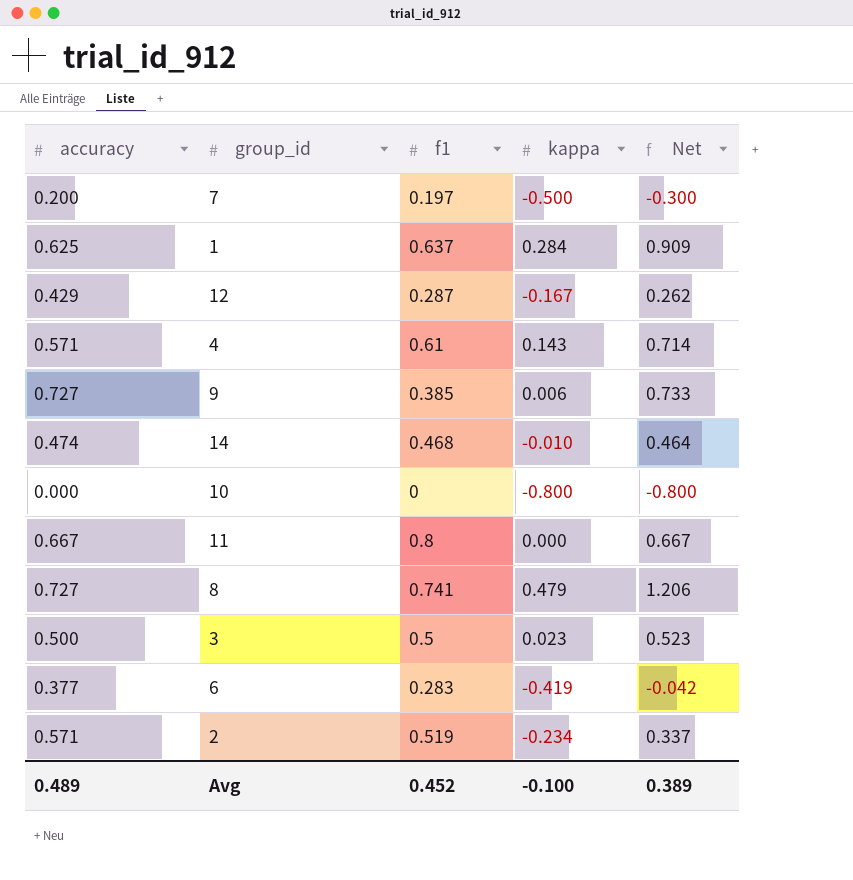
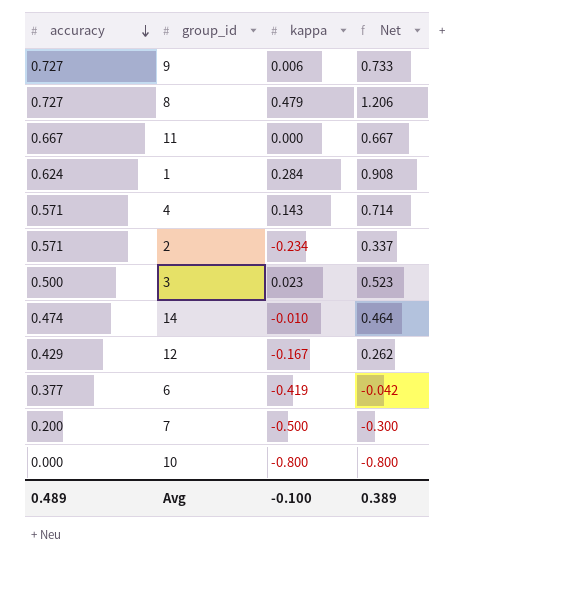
row order: none -> accuracy descending
column f1 | position: 3 -> none
1 | accuracy: 0.625 -> 0.624
1 | Net: 0.909 -> 0.908

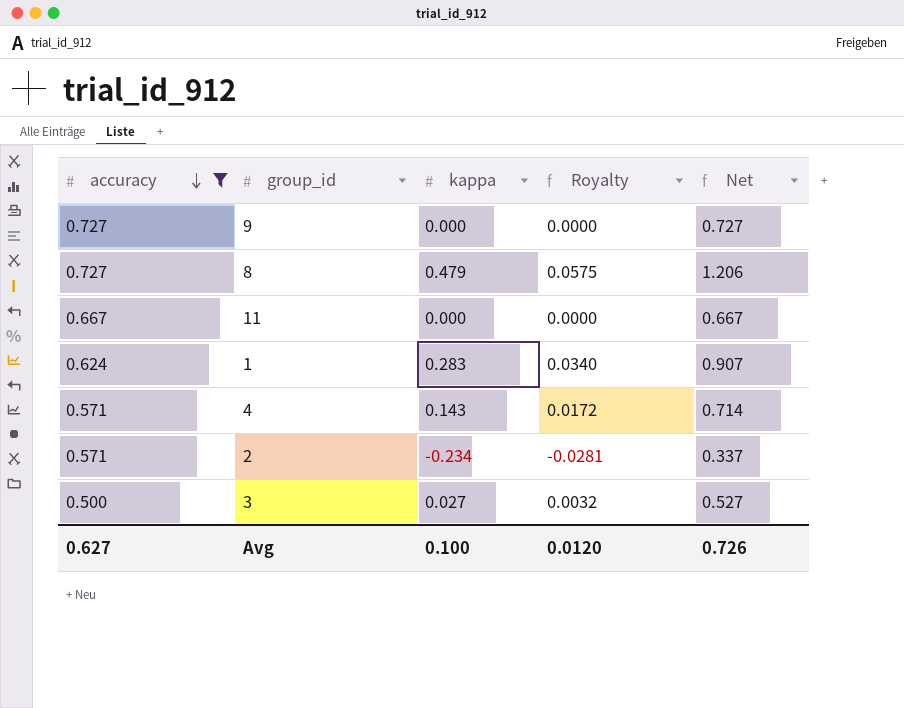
filter: none -> accuracy >= 0.500
column Royalty | formula: none -> [kappa] * 0.12
9 | kappa: 0.006 -> 0.000
9 | Net: 0.733 -> 0.727
1 | kappa: 0.284 -> 0.283
1 | Net: 0.908 -> 0.907
3 | kappa: 0.023 -> 0.027
3 | Net: 0.523 -> 0.527
Avg | accuracy: 0.489 -> 0.627
Avg | kappa: -0.100 -> 0.100
Avg | Net: 0.389 -> 0.726

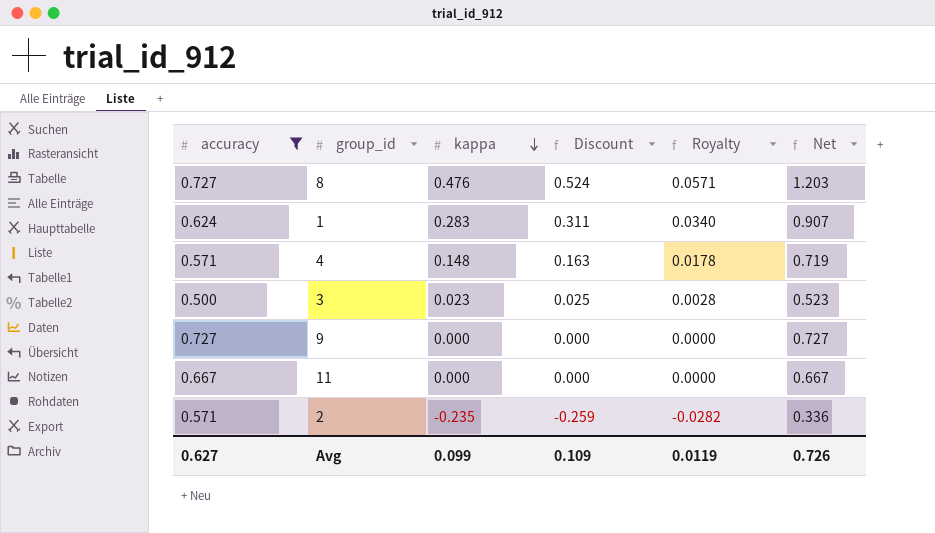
row order: accuracy descending -> kappa descending
column Discount | formula: none -> [kappa] * 1.1
8 | kappa: 0.479 -> 0.476
8 | Royalty: 0.0575 -> 0.0571
8 | Net: 1.206 -> 1.203
4 | kappa: 0.143 -> 0.148
4 | Royalty: 0.0172 -> 0.0178
4 | Net: 0.714 -> 0.719
3 | kappa: 0.027 -> 0.023
3 | Royalty: 0.0032 -> 0.0028
3 | Net: 0.527 -> 0.523
2 | kappa: -0.234 -> -0.235
2 | Royalty: -0.0281 -> -0.0282
2 | Net: 0.337 -> 0.336
Avg | kappa: 0.100 -> 0.099
Avg | Royalty: 0.0120 -> 0.0119

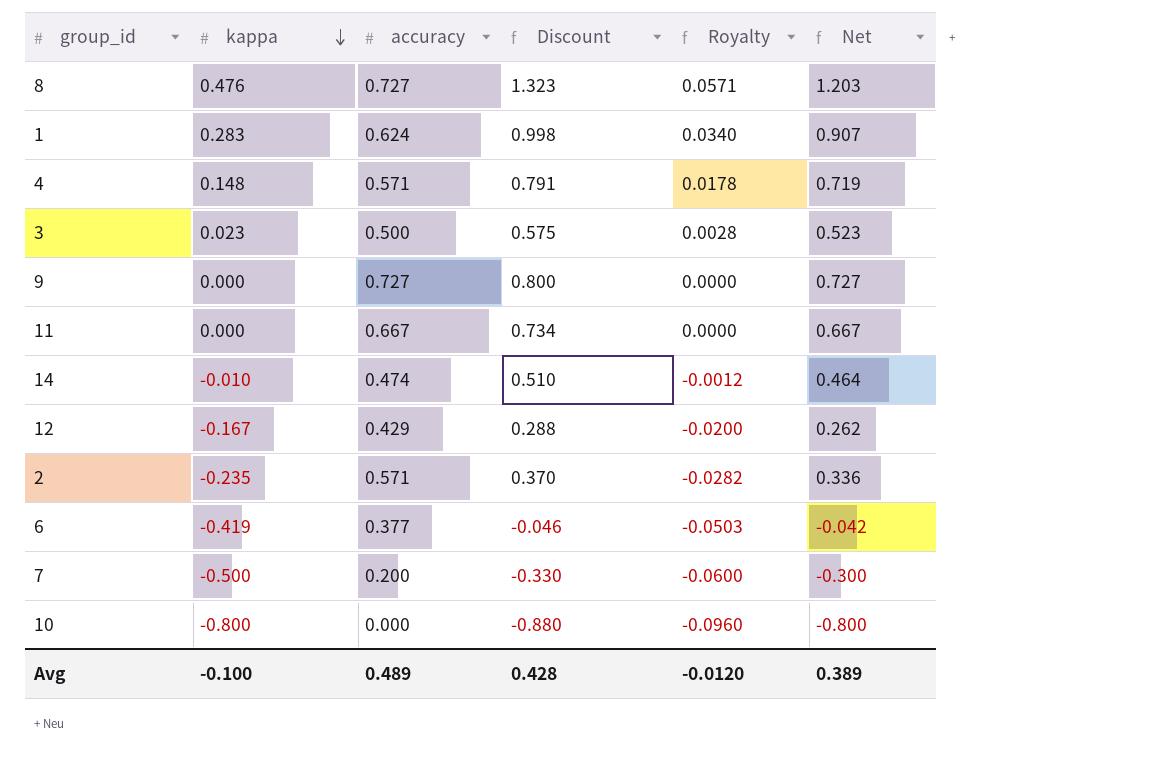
filter: accuracy >= 0.500 -> none
column accuracy | position: 1 -> 3
column Discount | formula: [kappa] * 1.1 -> [Net] * 1.1
Avg | kappa: 0.099 -> -0.100
Avg | accuracy: 0.627 -> 0.489
Avg | Discount: 0.109 -> 0.428
Avg | Royalty: 0.0119 -> -0.0120
Avg | Net: 0.726 -> 0.389

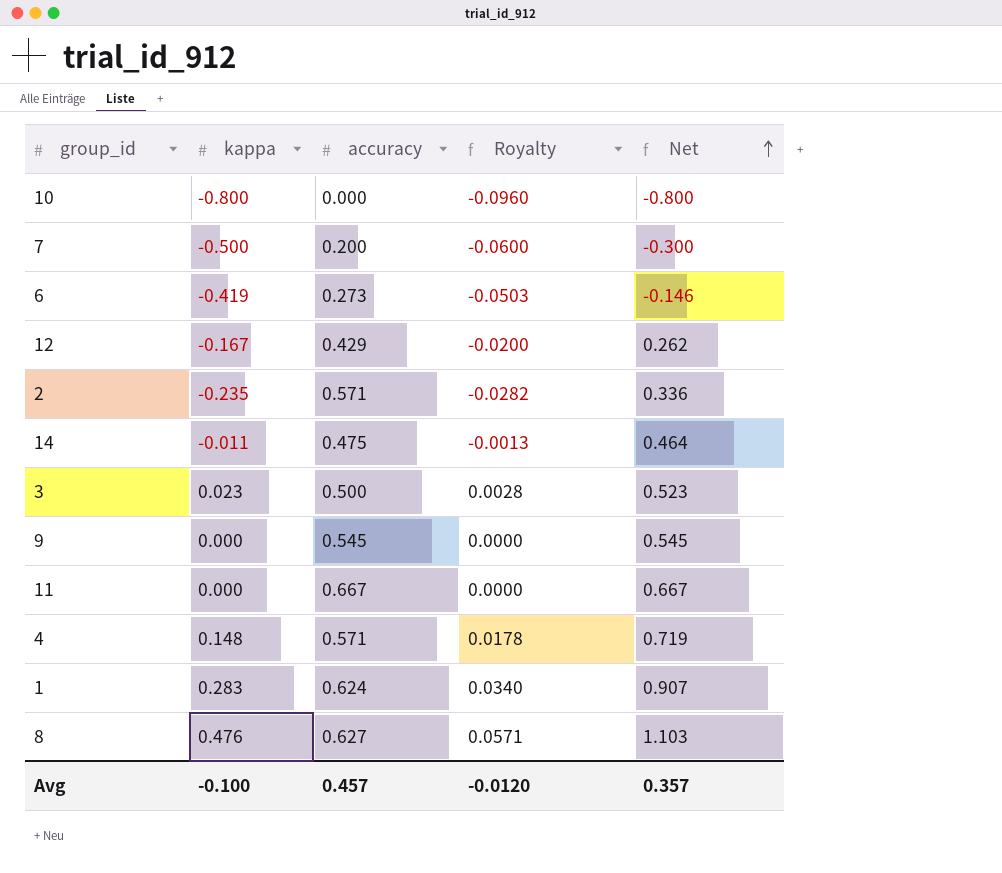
row order: kappa descending -> Net ascending
column Discount | formula: [Net] * 1.1 -> none
6 | accuracy: 0.377 -> 0.273
6 | Net: -0.042 -> -0.146
14 | kappa: -0.010 -> -0.011
14 | accuracy: 0.474 -> 0.475
14 | Royalty: -0.0012 -> -0.0013
9 | accuracy: 0.727 -> 0.545
9 | Net: 0.727 -> 0.545
8 | accuracy: 0.727 -> 0.627
8 | Net: 1.203 -> 1.103
Avg | accuracy: 0.489 -> 0.457
Avg | Net: 0.389 -> 0.357

